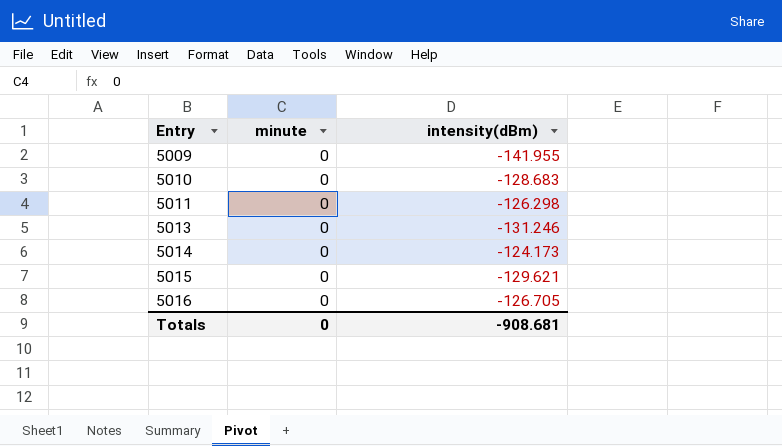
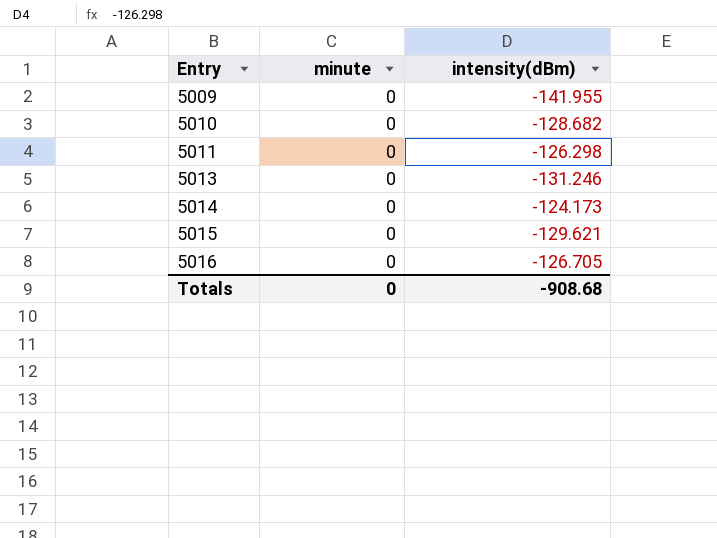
5010 | intensity(dBm): -128.683 -> -128.682
Totals | intensity(dBm): -908.681 -> -908.68

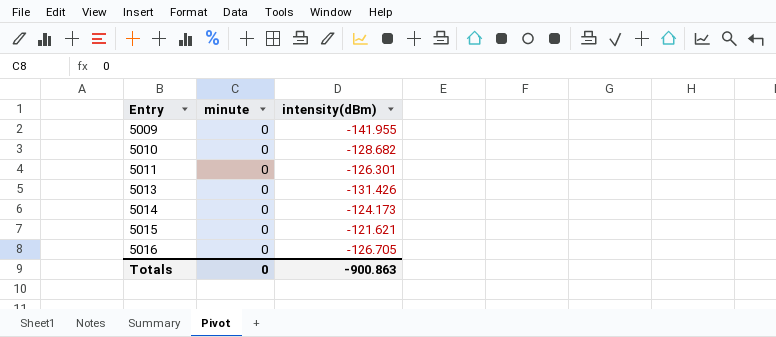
5011 | intensity(dBm): -126.298 -> -126.301
5013 | intensity(dBm): -131.246 -> -131.426
5015 | intensity(dBm): -129.621 -> -121.621
Totals | intensity(dBm): -908.68 -> -900.863

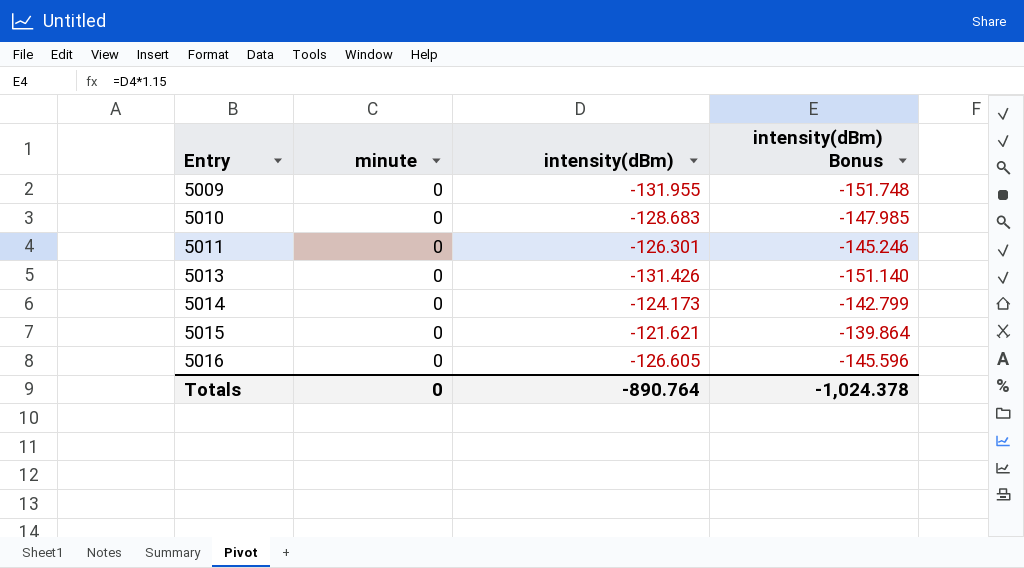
column intensity(dBm) Bonus | formula: none -> [intensity(dBm)] * 1.15
5009 | intensity(dBm): -141.955 -> -131.955
5010 | intensity(dBm): -128.682 -> -128.683
5016 | intensity(dBm): -126.705 -> -126.605
Totals | intensity(dBm): -900.863 -> -890.764

